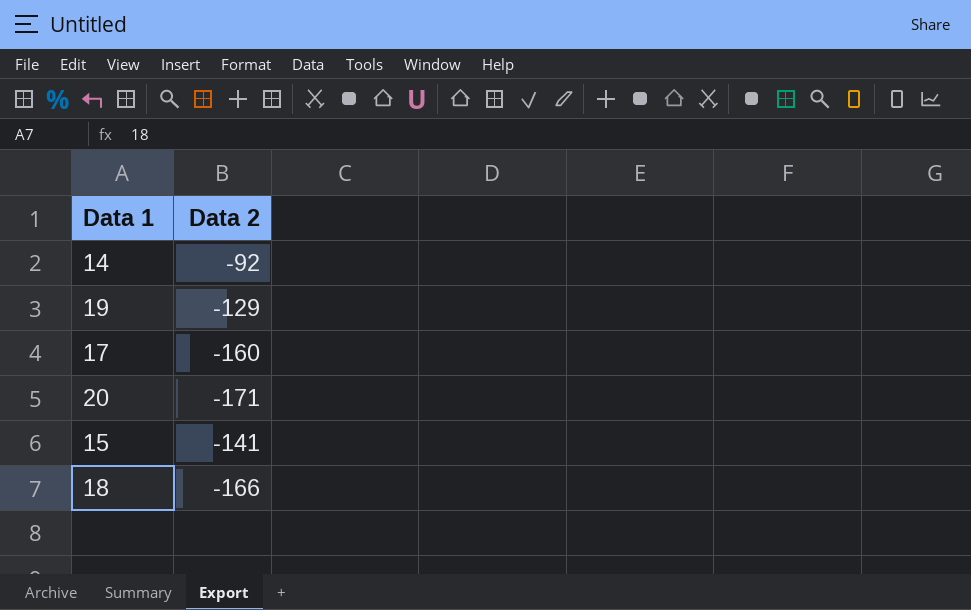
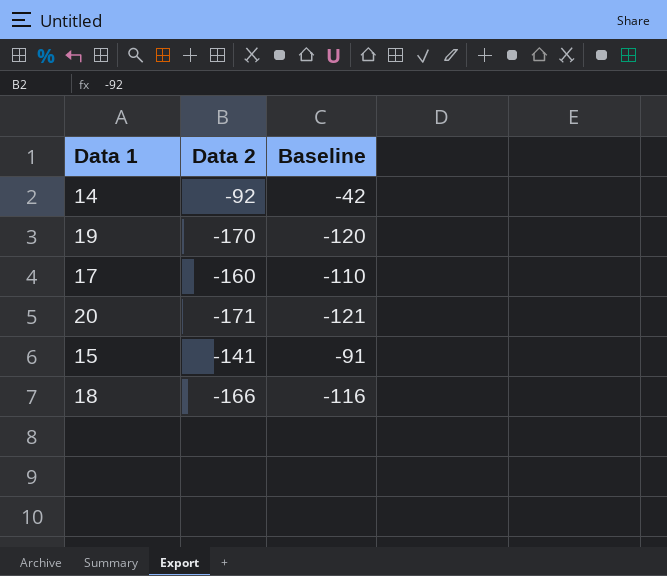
column Baseline | formula: none -> [Data 2] + 50
19 | Data 2: -129 -> -170

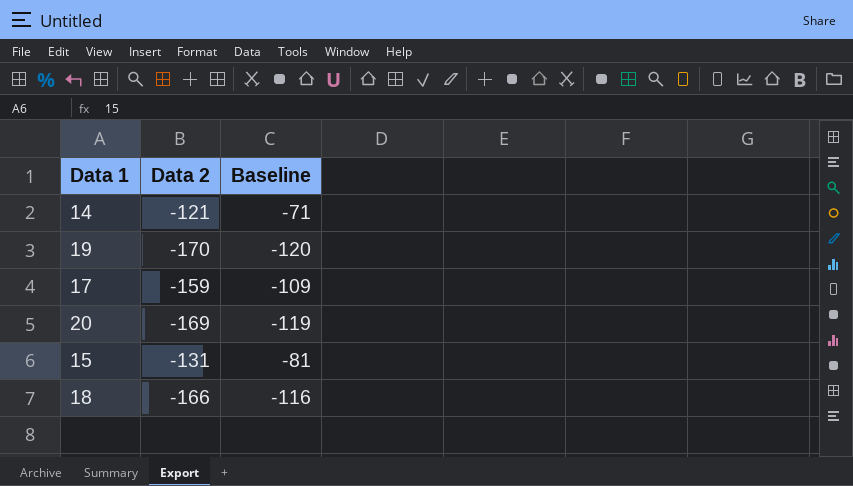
14 | Data 2: -92 -> -121
14 | Baseline: -42 -> -71
17 | Data 2: -160 -> -159
17 | Baseline: -110 -> -109
20 | Data 2: -171 -> -169
20 | Baseline: -121 -> -119
15 | Data 2: -141 -> -131
15 | Baseline: -91 -> -81

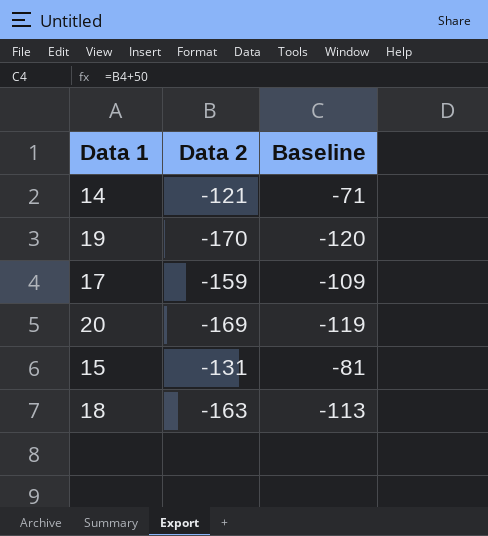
18 | Data 2: -166 -> -163
18 | Baseline: -116 -> -113

